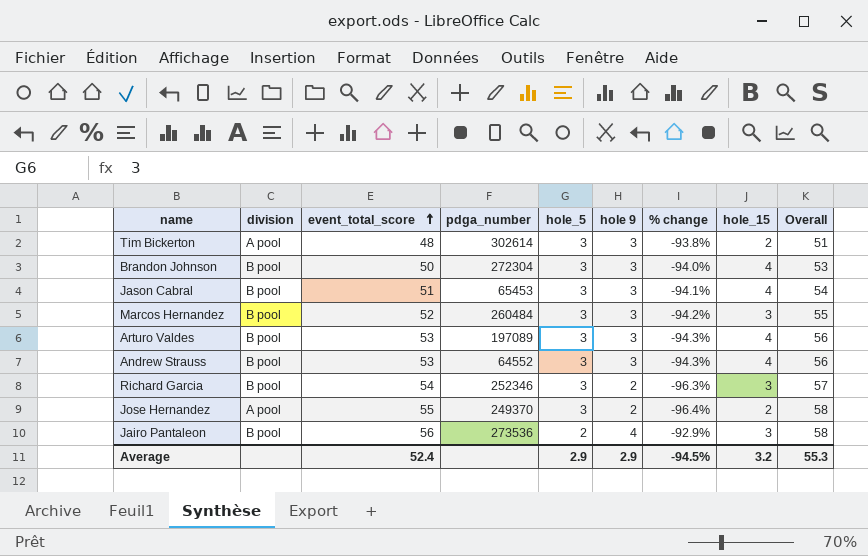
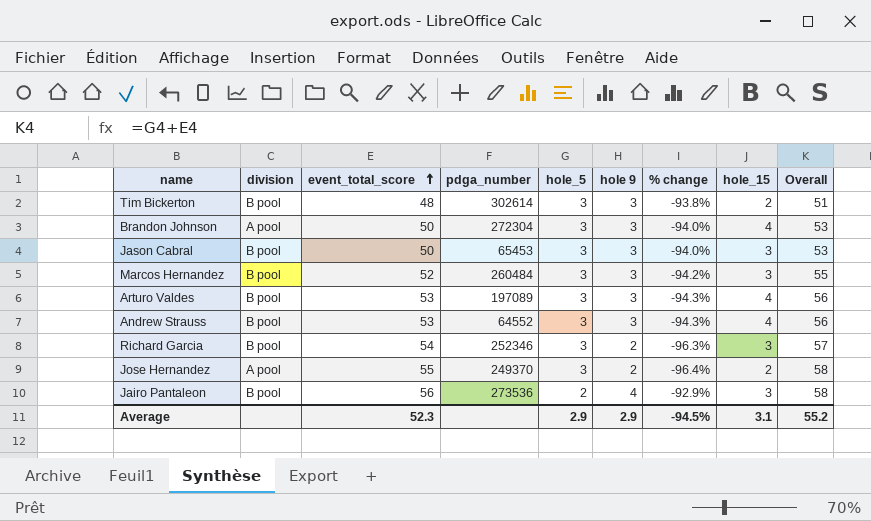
Tim Bickerton | division: A pool -> B pool
Brandon Johnson | division: B pool -> A pool
Jason Cabral | event_total_score: 51 -> 50
Jason Cabral | % change: -94.1% -> -94.0%
Jason Cabral | hole_15: 4 -> 3
Jason Cabral | Overall: 54 -> 53
Average | event_total_score: 52.4 -> 52.3
Average | hole_15: 3.2 -> 3.1
Average | Overall: 55.3 -> 55.2

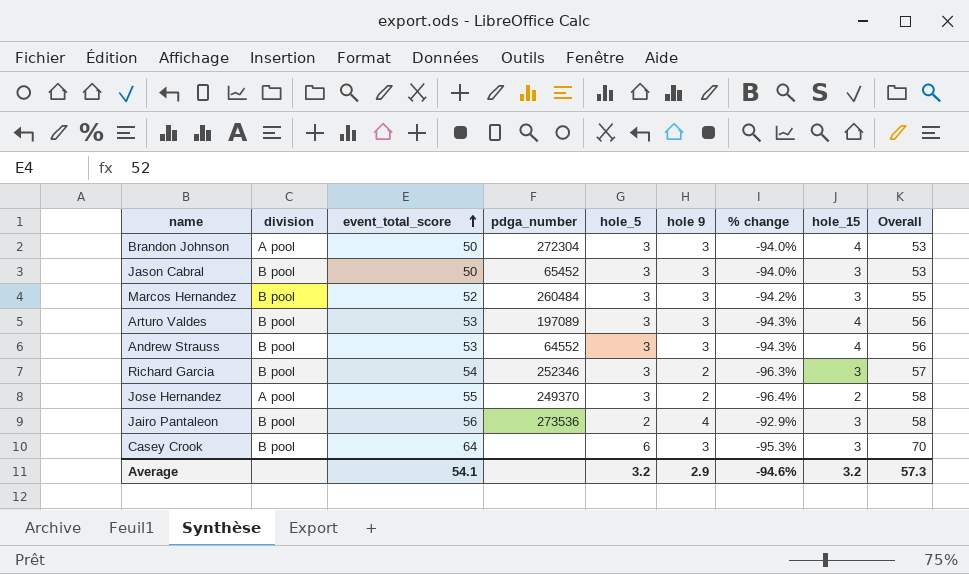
row Tim Bickerton: B pool | 48 | 302614 | 3 | 3 | -93.8% | 2 | 51 -> none
Jason Cabral | pdga_number: 65453 -> 65452
row Casey Crook: none -> B pool | 64 | none | 6 | 3 | -95.3% | 3 | 70
Average | event_total_score: 52.3 -> 54.1
Average | hole_5: 2.9 -> 3.2
Average | % change: -94.5% -> -94.6%
Average | hole_15: 3.1 -> 3.2
Average | Overall: 55.2 -> 57.3

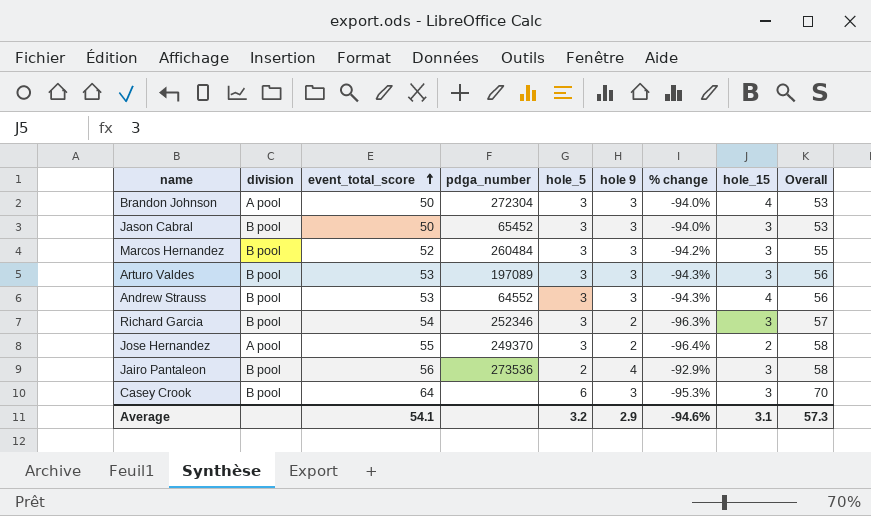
Arturo Valdes | hole_15: 4 -> 3
Average | hole_15: 3.2 -> 3.1

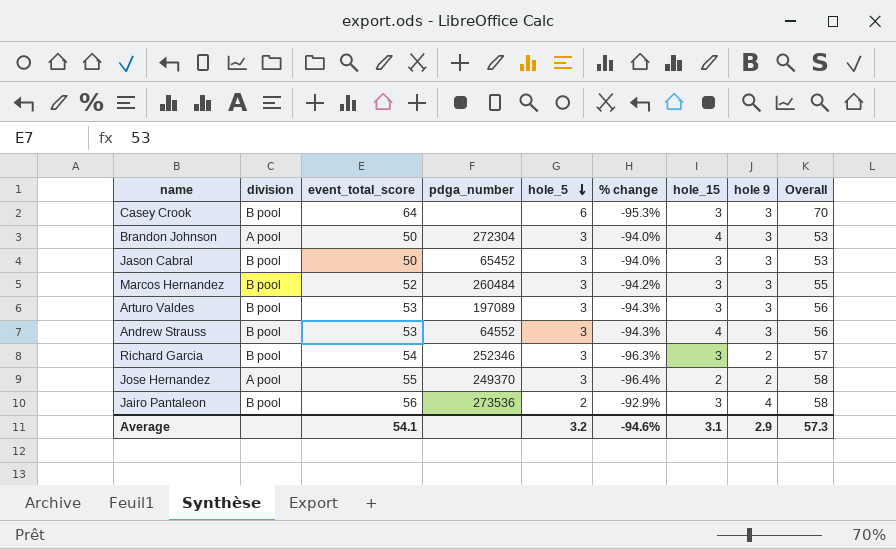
row order: event_total_score ascending -> hole_5 descending
column hole 9 | position: 6 -> 8

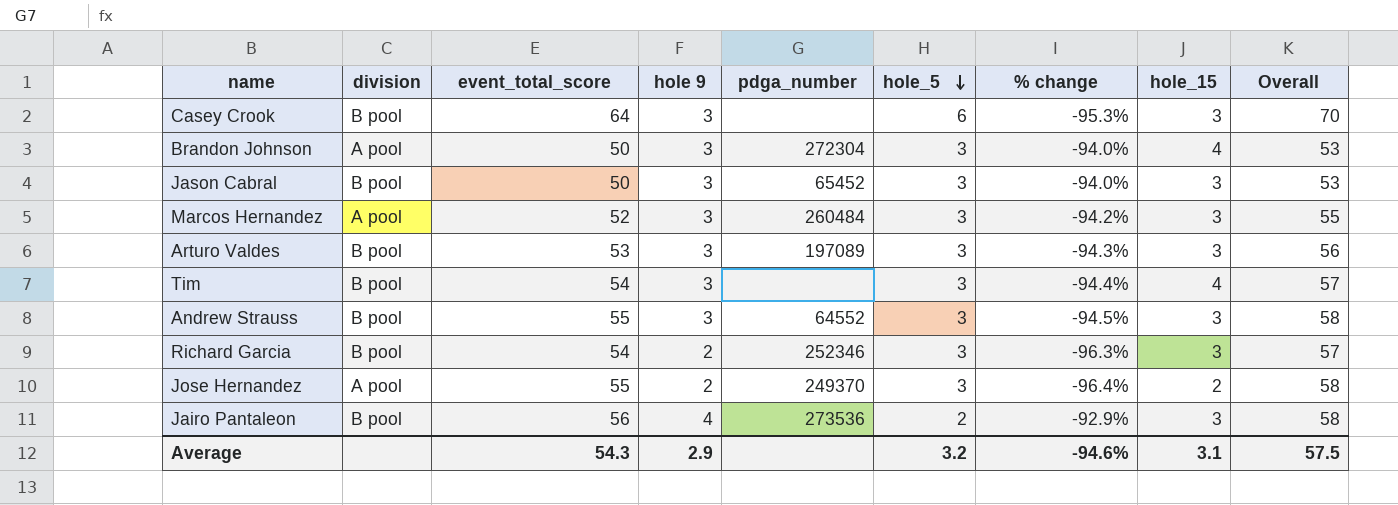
column hole 9 | position: 8 -> 4
Marcos Hernandez | division: B pool -> A pool
row Tim: none -> B pool | 54 | 3 | none | 3 | -94.4% | 4 | 57
Andrew Strauss | event_total_score: 53 -> 55
Andrew Strauss | % change: -94.3% -> -94.5%
Andrew Strauss | hole_15: 4 -> 3
Andrew Strauss | Overall: 56 -> 58
Average | event_total_score: 54.1 -> 54.3
Average | Overall: 57.3 -> 57.5

